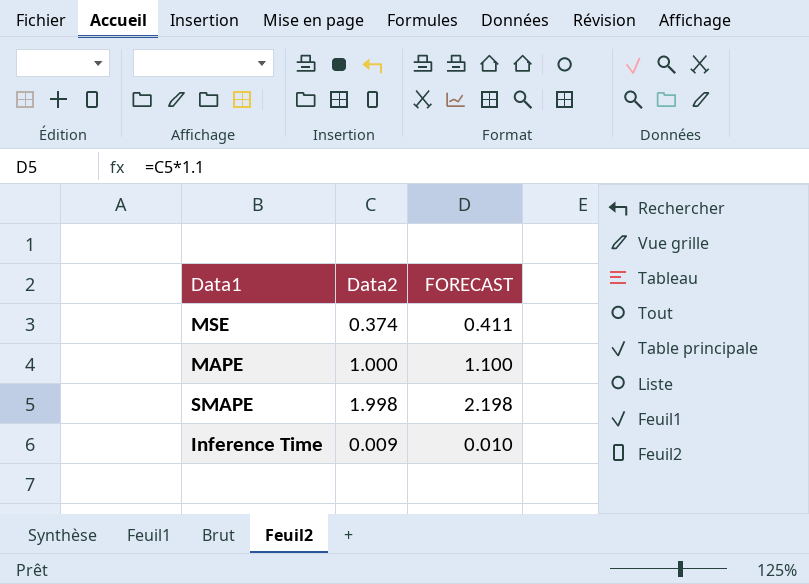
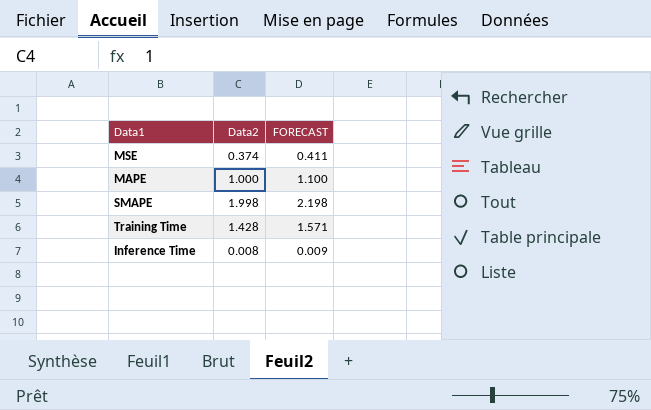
row Training Time: none -> 1.428 | 1.571
Inference Time | Data2: 0.009 -> 0.008
Inference Time | FORECAST: 0.010 -> 0.009

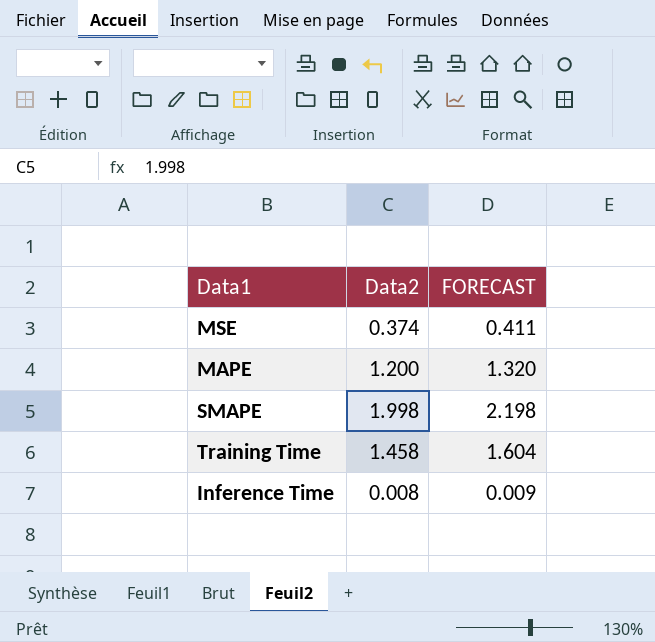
MAPE | Data2: 1.000 -> 1.200
MAPE | FORECAST: 1.100 -> 1.320
Training Time | Data2: 1.428 -> 1.458
Training Time | FORECAST: 1.571 -> 1.604

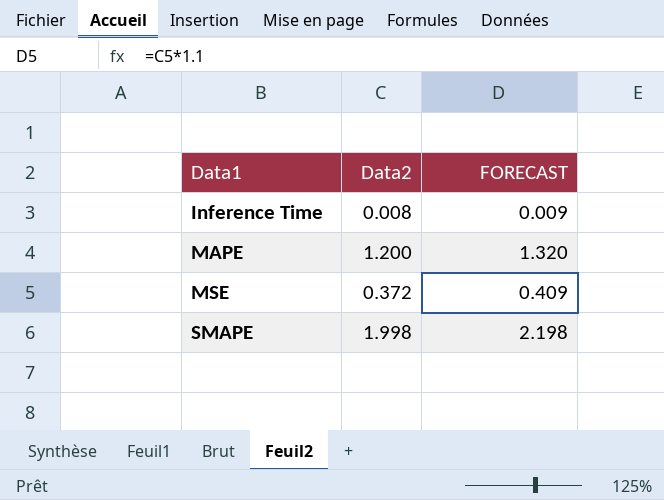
row order: none -> Data1 ascending
row Training Time: 1.458 | 1.604 -> none
MSE | Data2: 0.374 -> 0.372
MSE | FORECAST: 0.411 -> 0.409

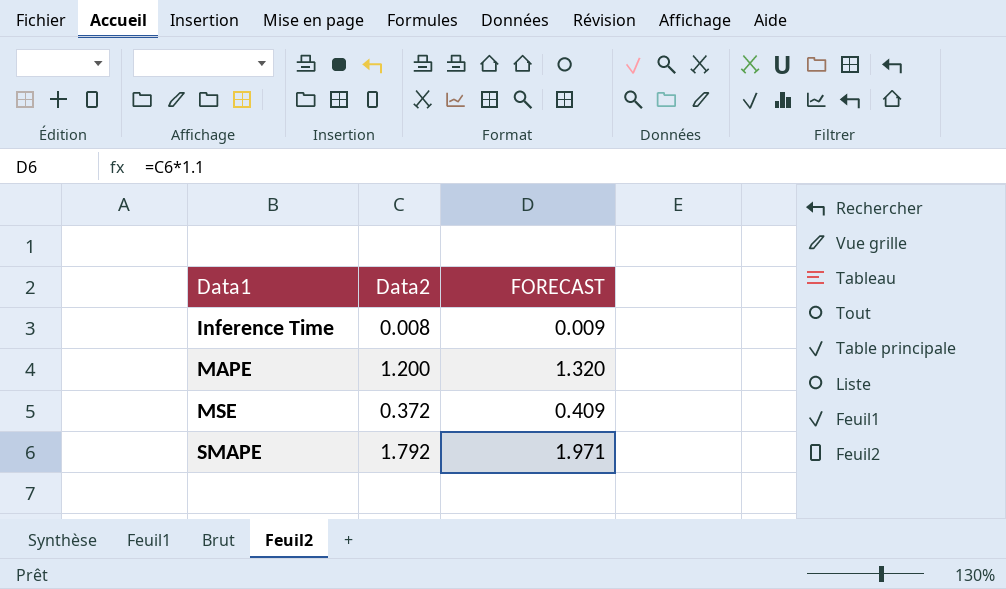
SMAPE | Data2: 1.998 -> 1.792
SMAPE | FORECAST: 2.198 -> 1.971

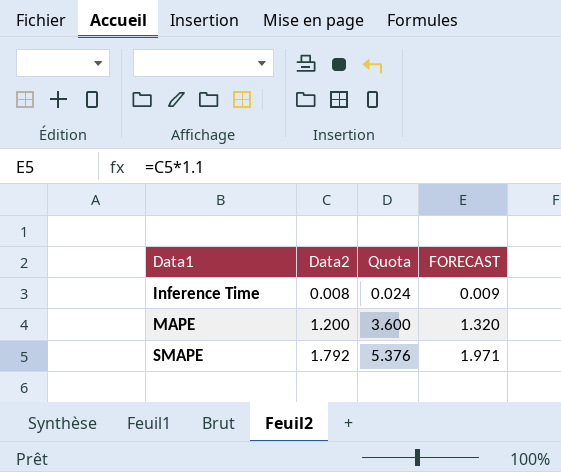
column Quota | formula: none -> [Data2] * 3
row MSE: 0.372 | 0.409 -> none

